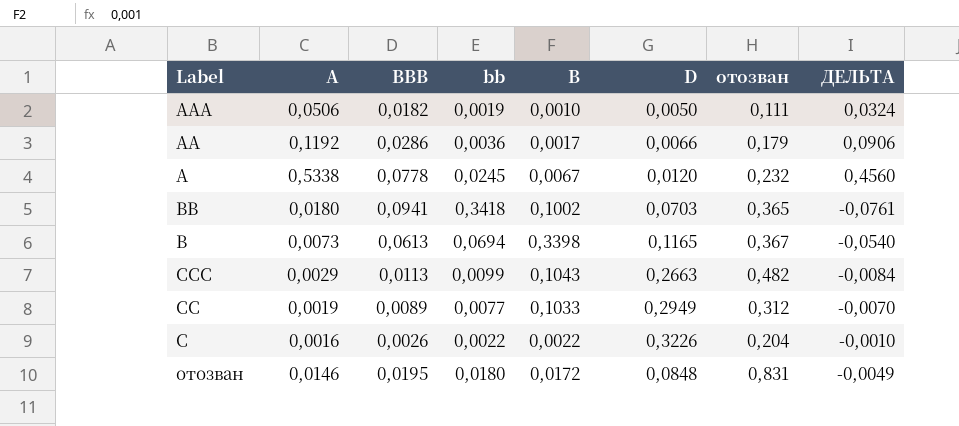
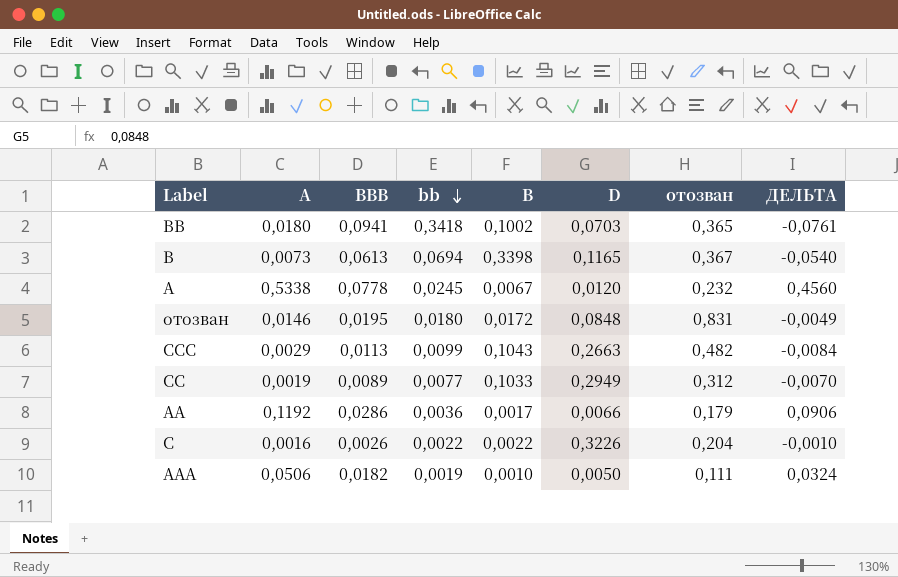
row order: none -> bb descending

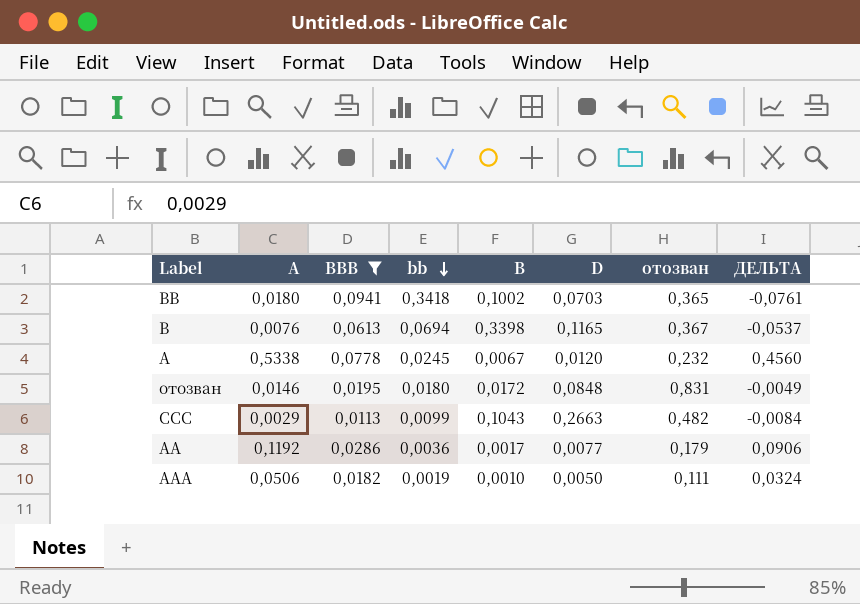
filter: none -> BBB >= 0,0113
B | A: 0,0073 -> 0,0076
B | ДЕЛЬТА: -0,0540 -> -0,0537
AA | D: 0,0066 -> 0,0077

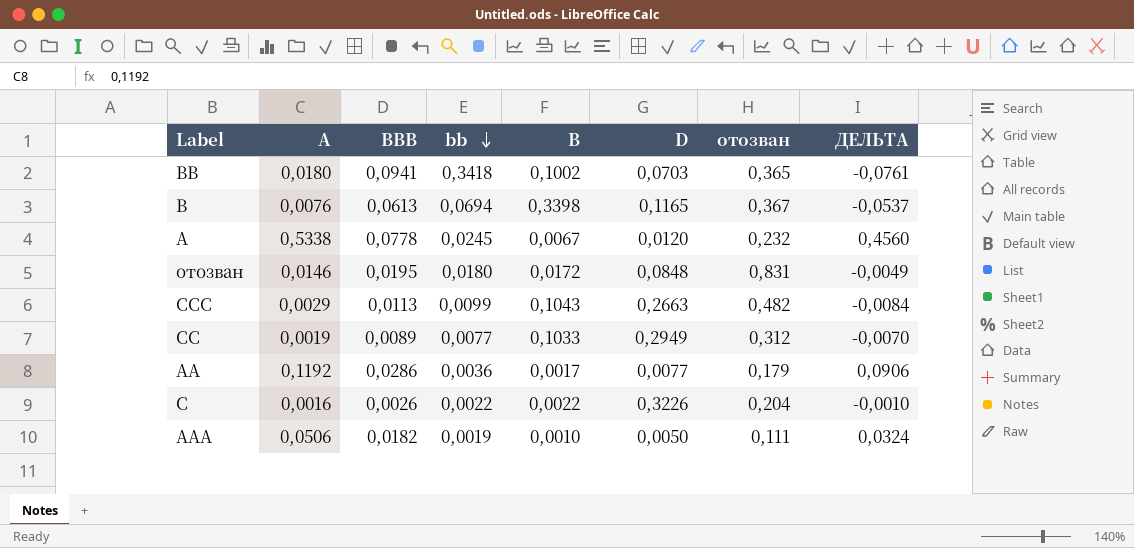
filter: BBB >= 0,0113 -> none

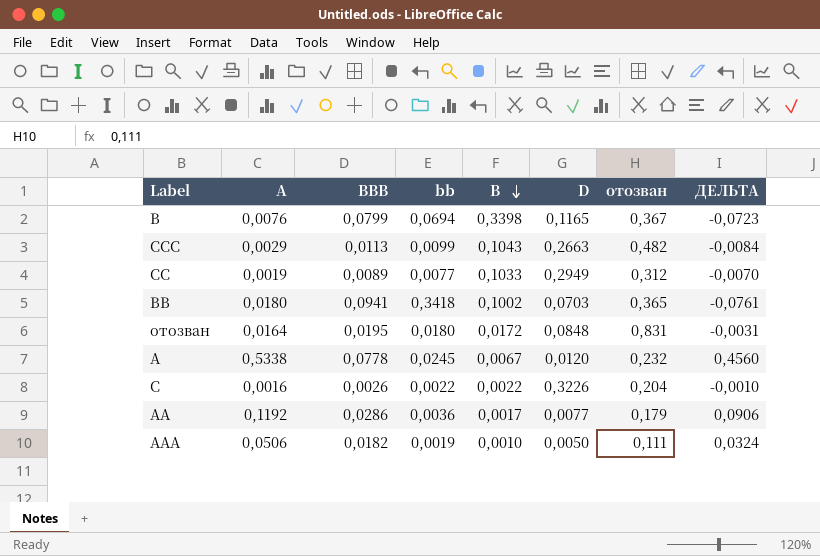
row order: bb descending -> B descending
B | BBB: 0,0613 -> 0,0799
B | ДЕЛЬТА: -0,0537 -> -0,0723
отозван | A: 0,0146 -> 0,0164
отозван | ДЕЛЬТА: -0,0049 -> -0,0031

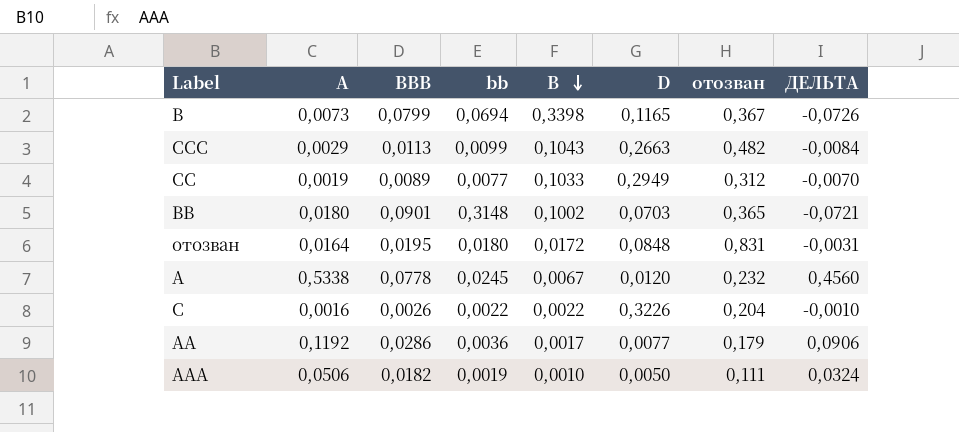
B | A: 0,0076 -> 0,0073
B | ДЕЛЬТА: -0,0723 -> -0,0726
BB | BBB: 0,0941 -> 0,0901
BB | bb: 0,3418 -> 0,3148
BB | ДЕЛЬТА: -0,0761 -> -0,0721

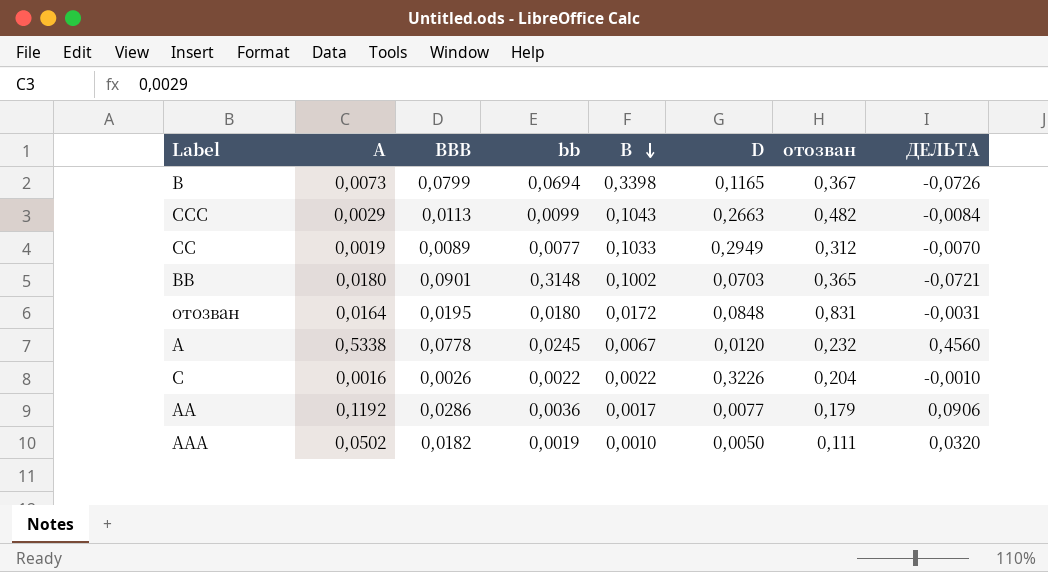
AAA | A: 0,0506 -> 0,0502
AAA | ДЕЛЬТА: 0,0324 -> 0,0320

